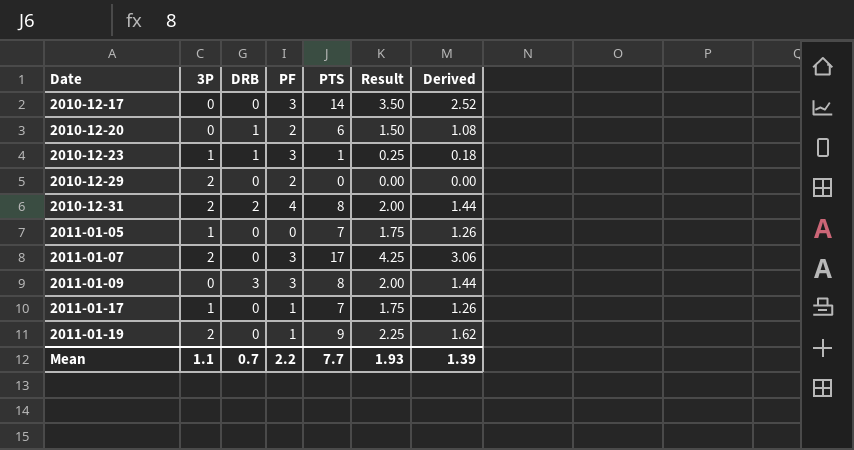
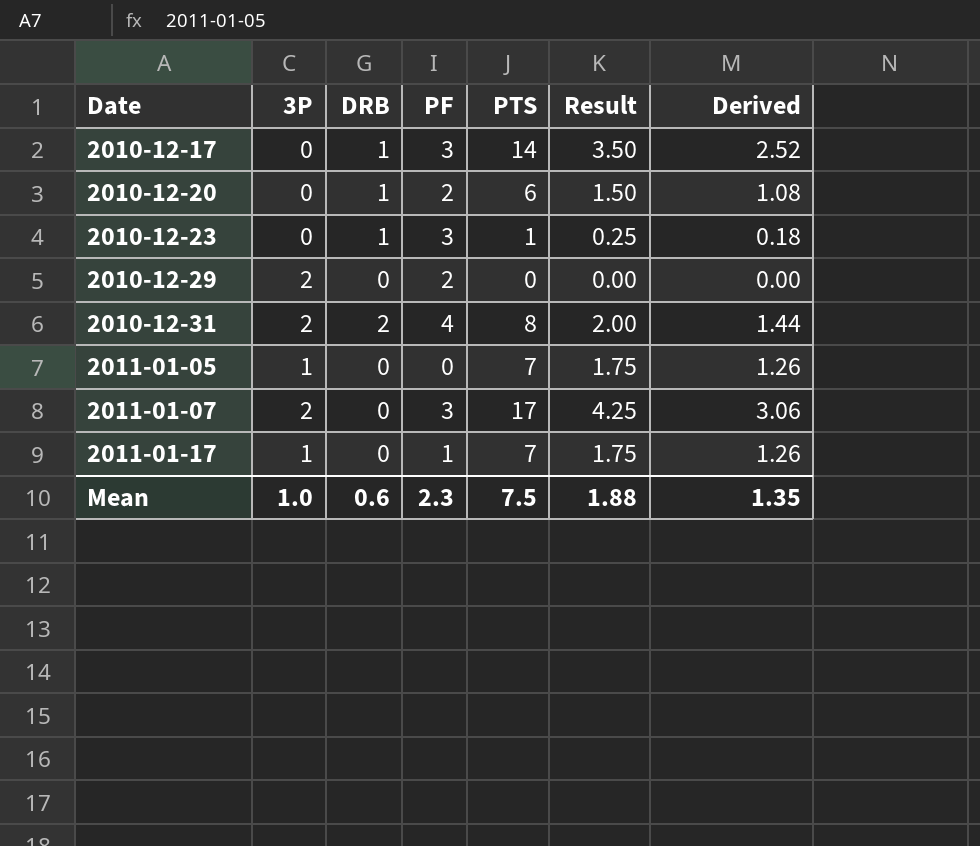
row 2011-01-09: 0 | 3 | 3 | 8 | 2.00 | 1.44 -> none
row 2011-01-19: 2 | 0 | 1 | 9 | 2.25 | 1.62 -> none
2010-12-17 | DRB: 0 -> 1
2010-12-23 | 3P: 1 -> 0
Mean | 3P: 1.1 -> 1.0
Mean | DRB: 0.7 -> 0.6
Mean | PF: 2.2 -> 2.3
Mean | PTS: 7.7 -> 7.5
Mean | Result: 1.93 -> 1.88
Mean | Derived: 1.39 -> 1.35

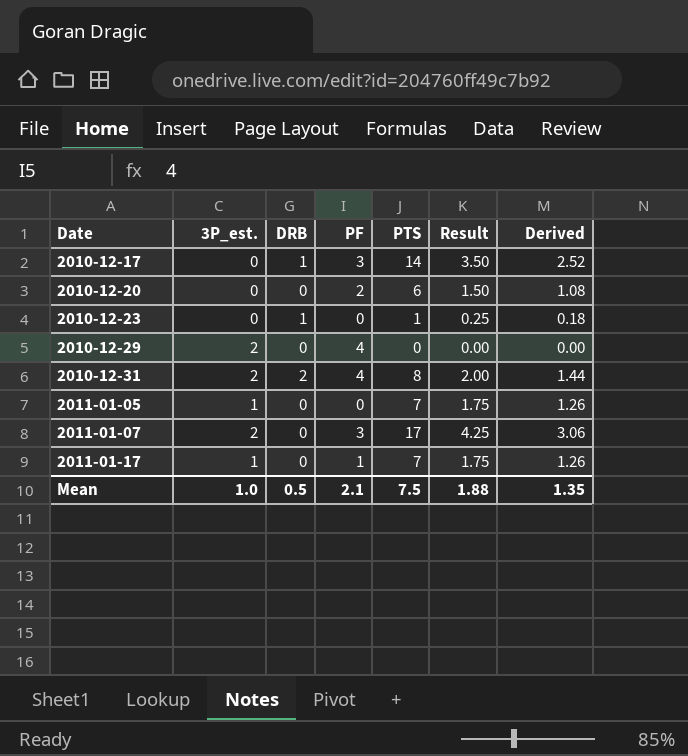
column name: 3P -> 3P_est.
2010-12-20 | DRB: 1 -> 0
2010-12-23 | PF: 3 -> 0
2010-12-29 | PF: 2 -> 4
Mean | DRB: 0.6 -> 0.5
Mean | PF: 2.3 -> 2.1

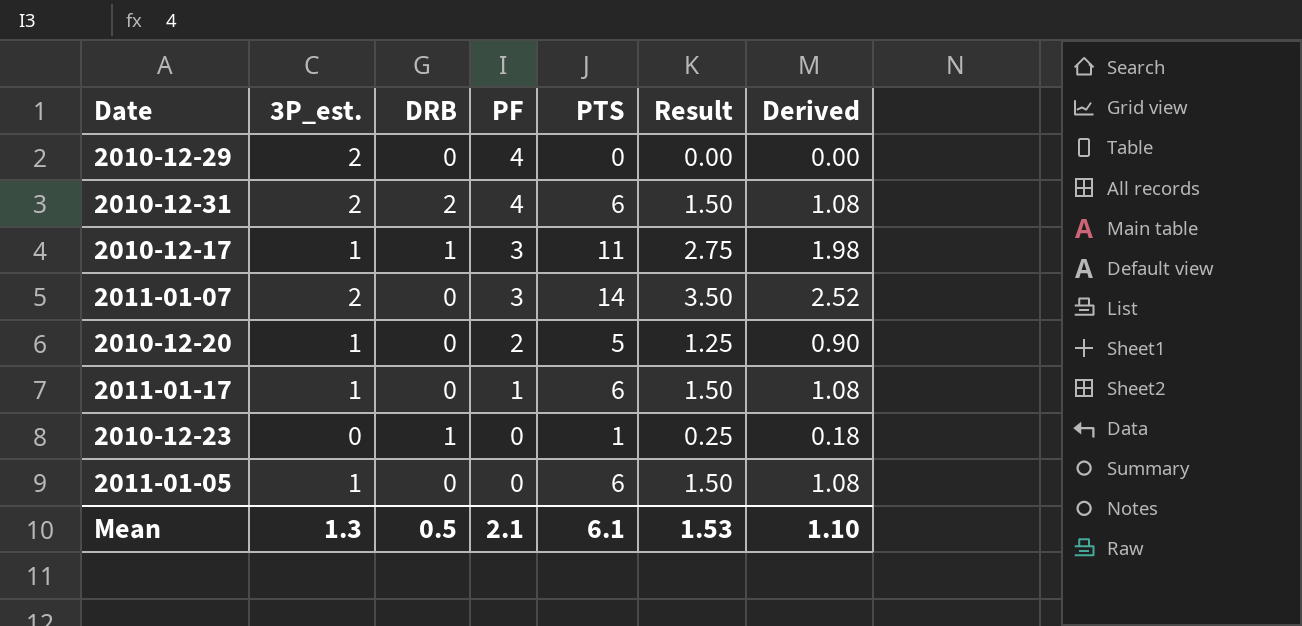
row order: Date ascending -> PF descending
2010-12-31 | PTS: 8 -> 6
2010-12-31 | Result: 2.00 -> 1.50
2010-12-31 | Derived: 1.44 -> 1.08
2010-12-17 | 3P_est.: 0 -> 1
2010-12-17 | PTS: 14 -> 11
2010-12-17 | Result: 3.50 -> 2.75
2010-12-17 | Derived: 2.52 -> 1.98
2011-01-07 | PTS: 17 -> 14
2011-01-07 | Result: 4.25 -> 3.50
2011-01-07 | Derived: 3.06 -> 2.52
2010-12-20 | 3P_est.: 0 -> 1
2010-12-20 | PTS: 6 -> 5
2010-12-20 | Result: 1.50 -> 1.25
2010-12-20 | Derived: 1.08 -> 0.90
2011-01-17 | PTS: 7 -> 6
2011-01-17 | Result: 1.75 -> 1.50
2011-01-17 | Derived: 1.26 -> 1.08
2011-01-05 | PTS: 7 -> 6
2011-01-05 | Result: 1.75 -> 1.50
2011-01-05 | Derived: 1.26 -> 1.08
Mean | 3P_est.: 1.0 -> 1.3
Mean | PTS: 7.5 -> 6.1
Mean | Result: 1.88 -> 1.53
Mean | Derived: 1.35 -> 1.10

